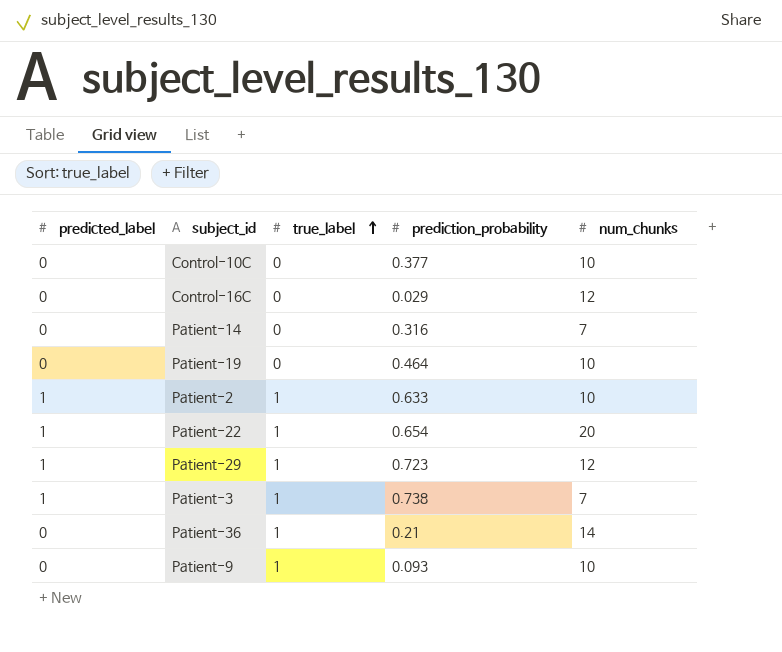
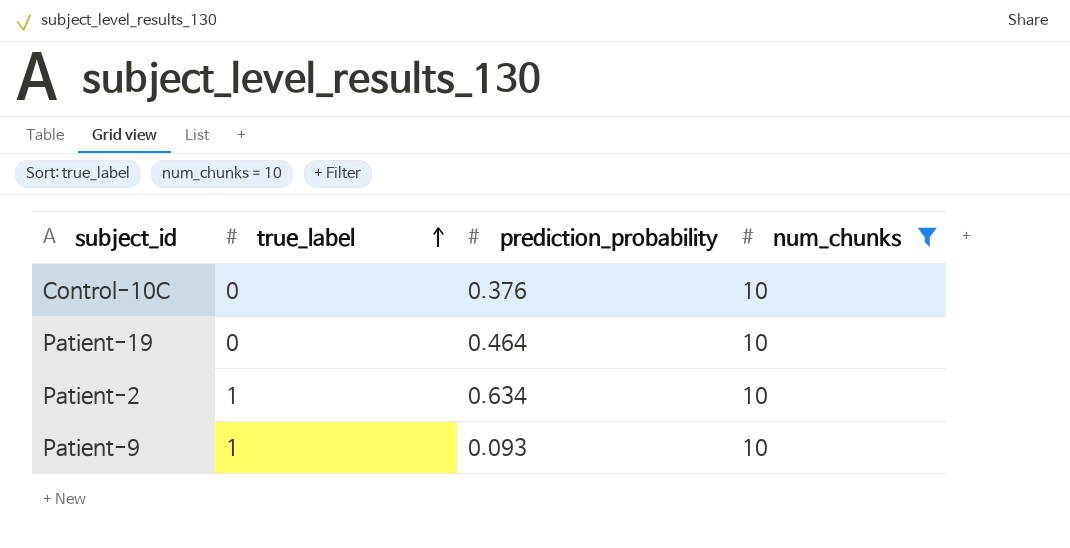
filter: none -> num_chunks = 10
column predicted_label | position: 1 -> none
Control-10C | prediction_probability: 0.377 -> 0.376
Patient-2 | prediction_probability: 0.633 -> 0.634

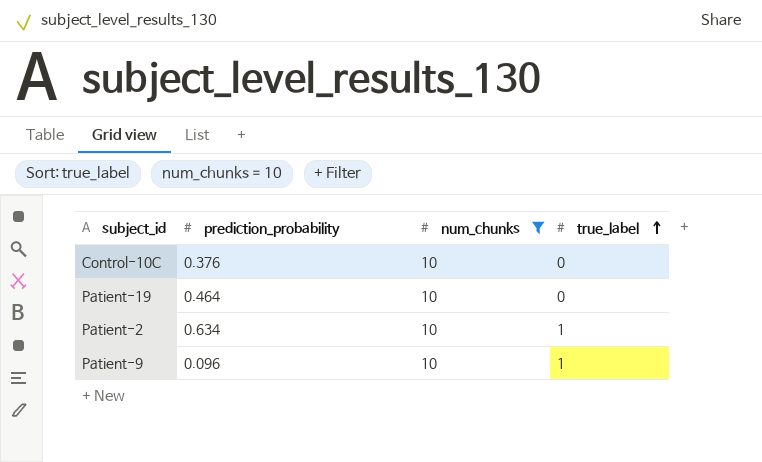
column true_label | position: 2 -> 4
Patient-9 | prediction_probability: 0.093 -> 0.096

